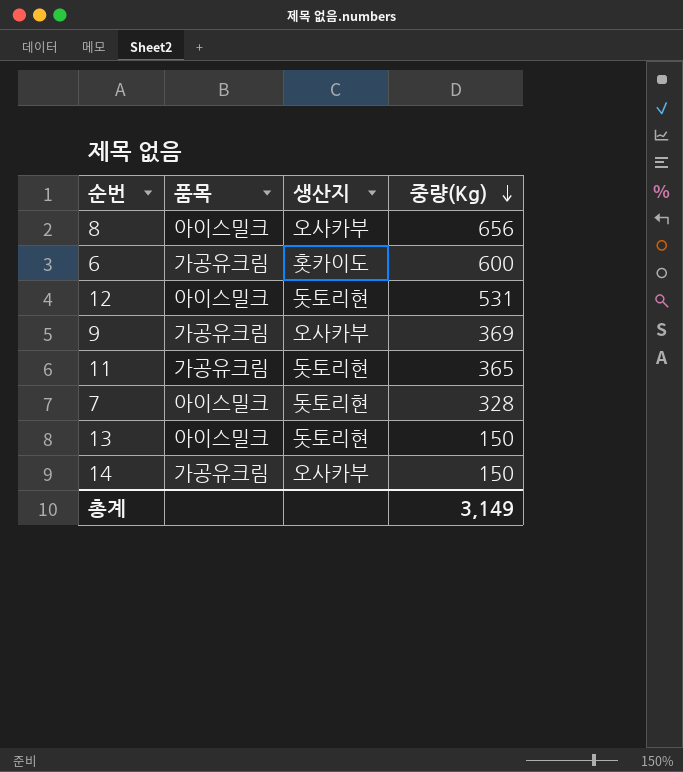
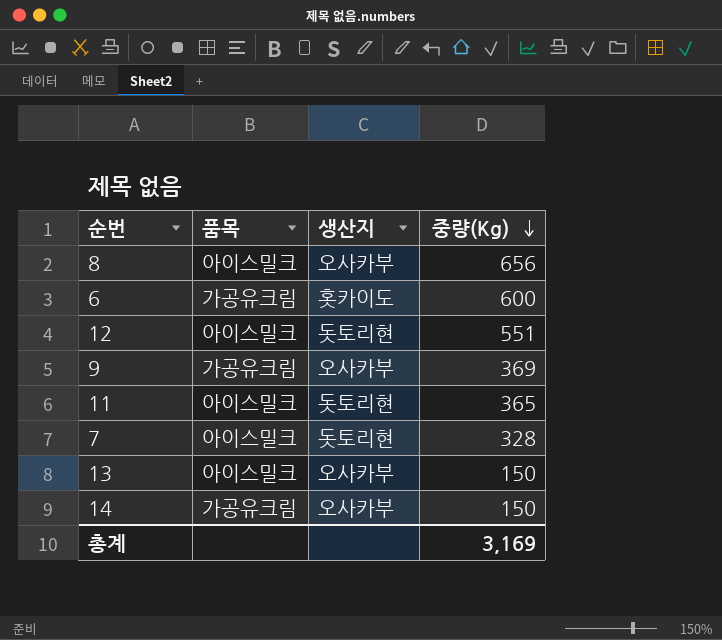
12 | 중량(Kg): 531 -> 551
11 | 품목: 가공유크림 -> 아이스밀크
13 | 생산지: 돗토리현 -> 오사카부
총계 | 중량(Kg): 3,149 -> 3,169

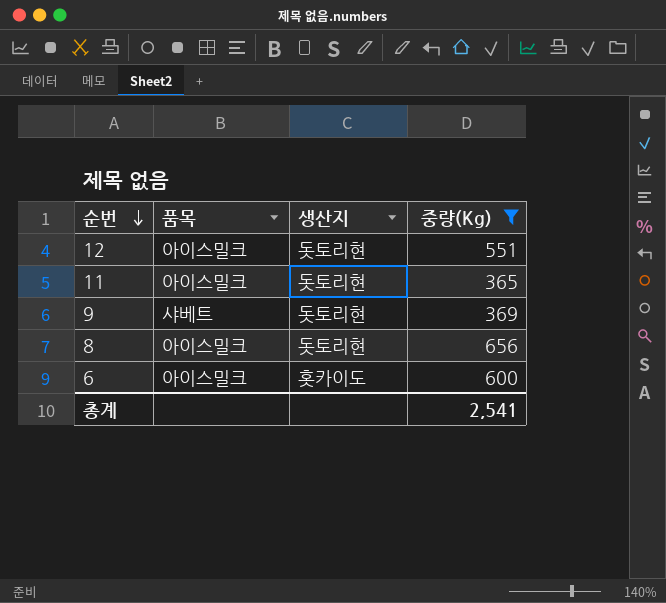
filter: none -> 중량(Kg) >= 365
row order: 중량(Kg) descending -> 순번 descending
9 | 품목: 가공유크림 -> 샤베트
9 | 생산지: 오사카부 -> 돗토리현
8 | 생산지: 오사카부 -> 돗토리현
6 | 품목: 가공유크림 -> 아이스밀크
총계 | 중량(Kg): 3,169 -> 2,541

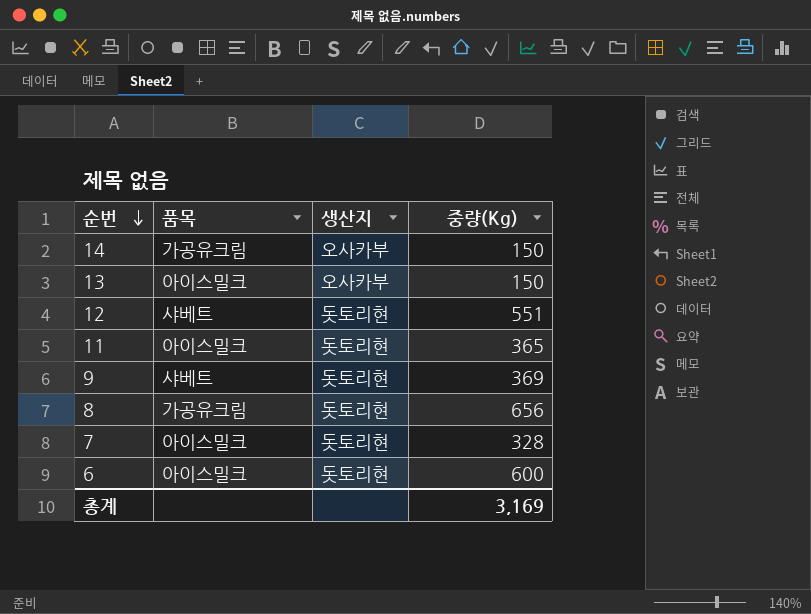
filter: 중량(Kg) >= 365 -> none
12 | 품목: 아이스밀크 -> 샤베트
8 | 품목: 아이스밀크 -> 가공유크림
6 | 생산지: 홋카이도 -> 돗토리현
총계 | 중량(Kg): 2,541 -> 3,169

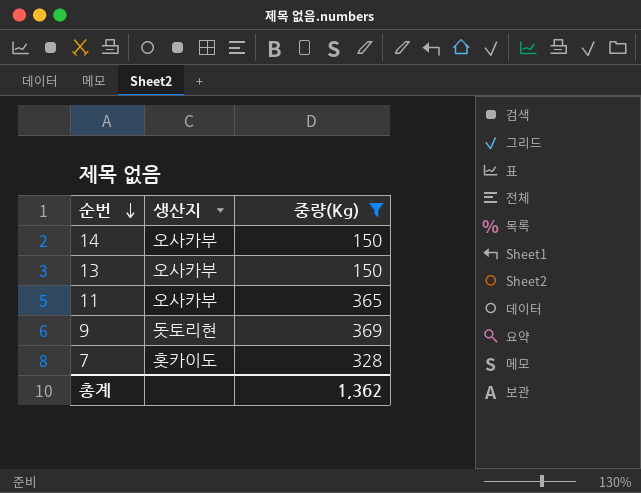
filter: none -> 중량(Kg) <= 369
column 품목 | position: 2 -> none
11 | 생산지: 돗토리현 -> 오사카부
7 | 생산지: 돗토리현 -> 홋카이도
총계 | 중량(Kg): 3,169 -> 1,362

